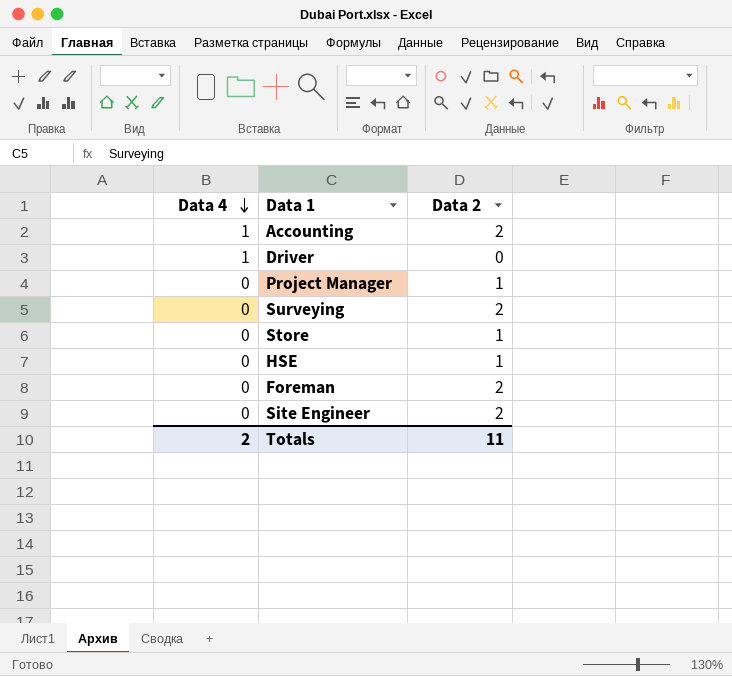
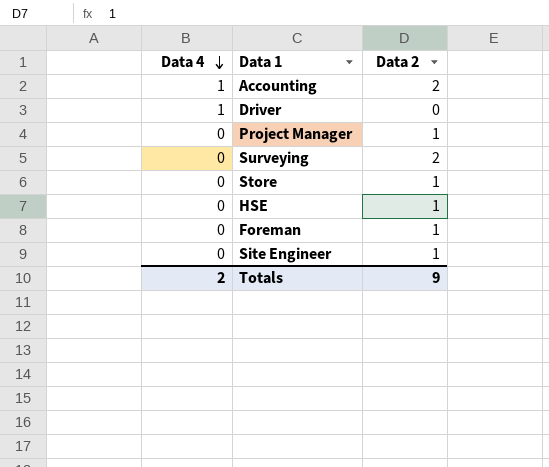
Foreman | Data 2: 2 -> 1
Site Engineer | Data 2: 2 -> 1
Totals | Data 2: 11 -> 9

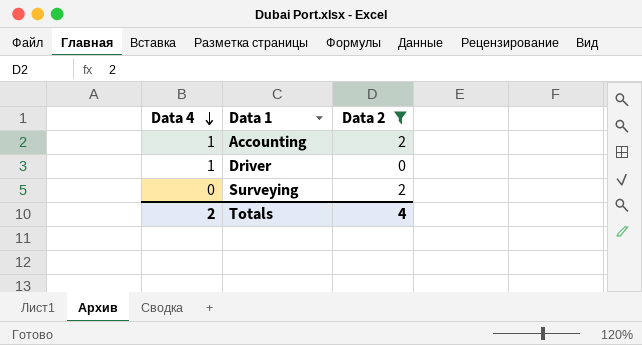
filter: none -> Data 2 != 1
Totals | Data 2: 9 -> 4

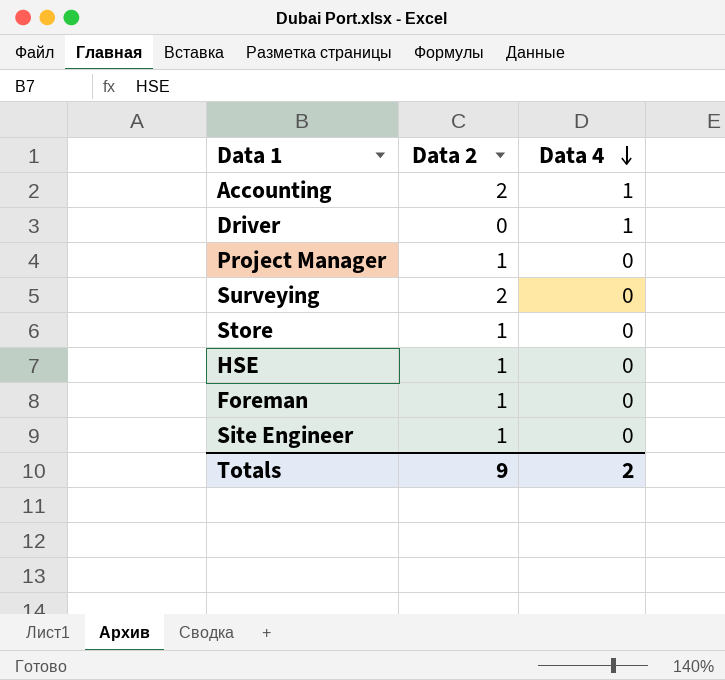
filter: Data 2 != 1 -> none
column Data 4 | position: 1 -> 3
Totals | Data 2: 4 -> 9

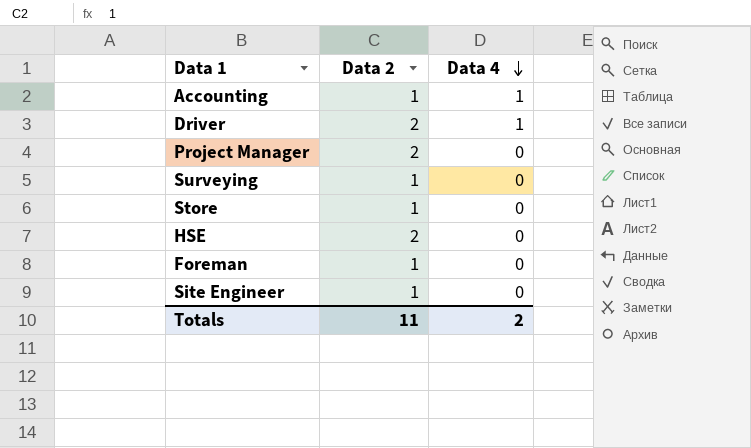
Accounting | Data 2: 2 -> 1
Driver | Data 2: 0 -> 2
Project Manager | Data 2: 1 -> 2
Surveying | Data 2: 2 -> 1
HSE | Data 2: 1 -> 2
Totals | Data 2: 9 -> 11

